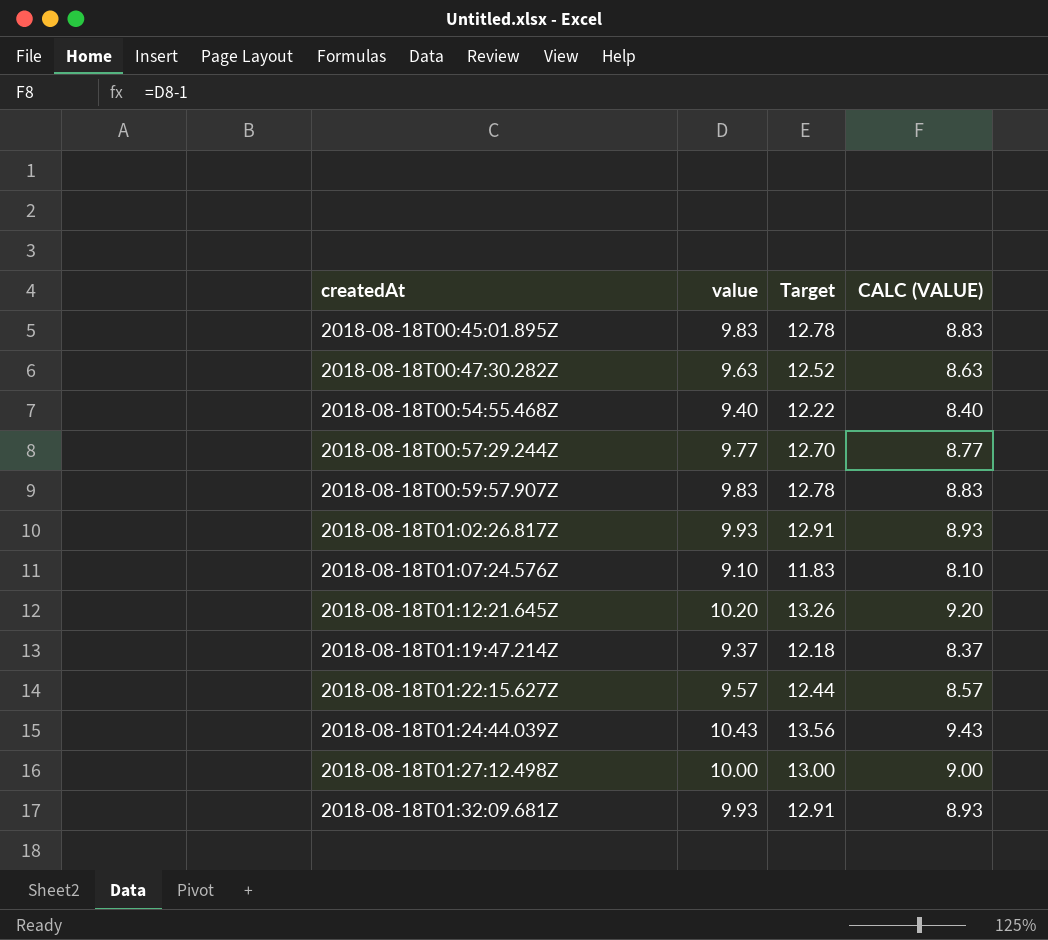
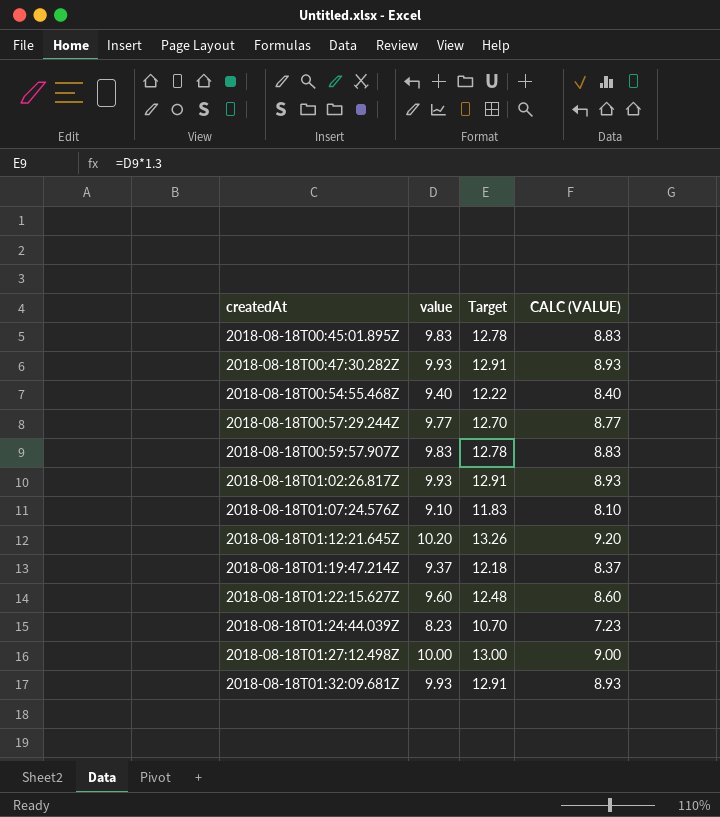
2018-08-18T00:47:30.282Z | value: 9.63 -> 9.93
2018-08-18T00:47:30.282Z | Target: 12.52 -> 12.91
2018-08-18T00:47:30.282Z | CALC (VALUE): 8.63 -> 8.93
2018-08-18T01:22:15.627Z | value: 9.57 -> 9.60
2018-08-18T01:22:15.627Z | Target: 12.44 -> 12.48
2018-08-18T01:22:15.627Z | CALC (VALUE): 8.57 -> 8.60
2018-08-18T01:24:44.039Z | value: 10.43 -> 8.23
2018-08-18T01:24:44.039Z | Target: 13.56 -> 10.70
2018-08-18T01:24:44.039Z | CALC (VALUE): 9.43 -> 7.23

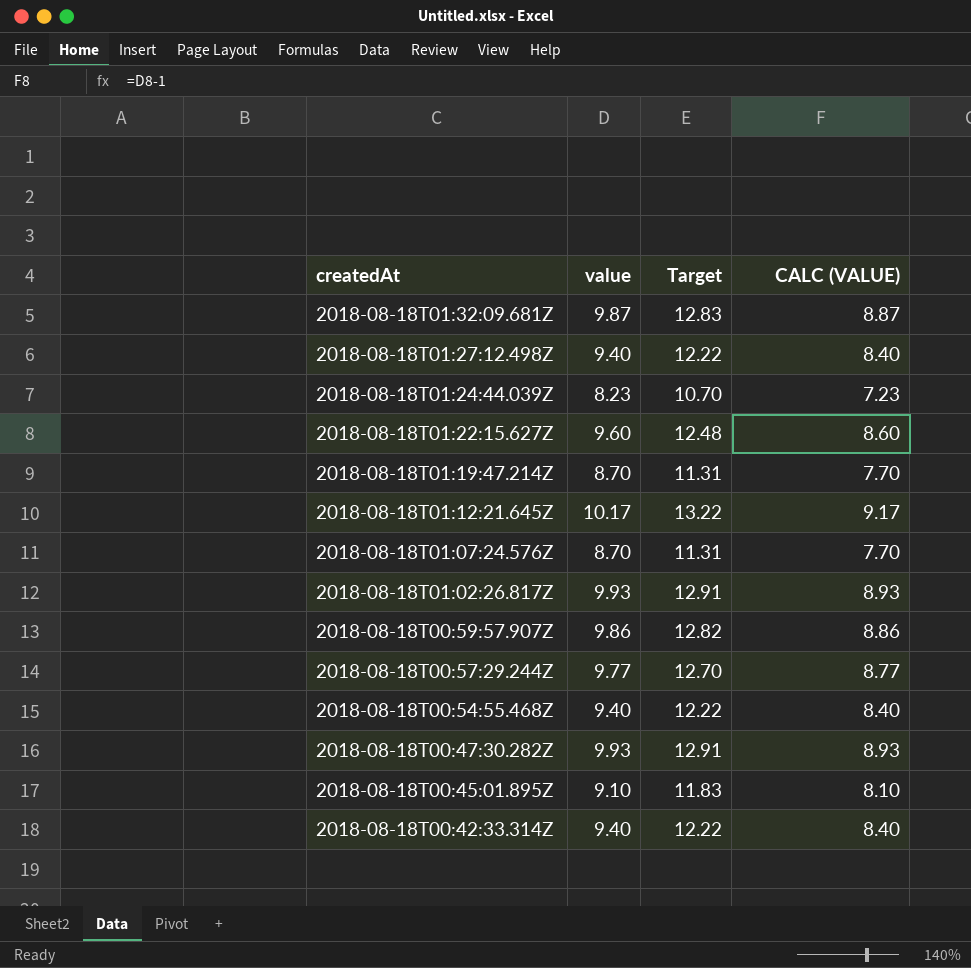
row order: createdAt ascending -> createdAt descending
2018-08-18T01:32:09.681Z | value: 9.93 -> 9.87
2018-08-18T01:32:09.681Z | Target: 12.91 -> 12.83
2018-08-18T01:32:09.681Z | CALC (VALUE): 8.93 -> 8.87
2018-08-18T01:27:12.498Z | value: 10.00 -> 9.40
2018-08-18T01:27:12.498Z | Target: 13.00 -> 12.22
2018-08-18T01:27:12.498Z | CALC (VALUE): 9.00 -> 8.40
2018-08-18T01:19:47.214Z | value: 9.37 -> 8.70
2018-08-18T01:19:47.214Z | Target: 12.18 -> 11.31
2018-08-18T01:19:47.214Z | CALC (VALUE): 8.37 -> 7.70
2018-08-18T01:12:21.645Z | value: 10.20 -> 10.17
2018-08-18T01:12:21.645Z | Target: 13.26 -> 13.22
2018-08-18T01:12:21.645Z | CALC (VALUE): 9.20 -> 9.17
2018-08-18T01:07:24.576Z | value: 9.10 -> 8.70
2018-08-18T01:07:24.576Z | Target: 11.83 -> 11.31
2018-08-18T01:07:24.576Z | CALC (VALUE): 8.10 -> 7.70
2018-08-18T00:59:57.907Z | value: 9.83 -> 9.86
2018-08-18T00:59:57.907Z | Target: 12.78 -> 12.82
2018-08-18T00:59:57.907Z | CALC (VALUE): 8.83 -> 8.86
2018-08-18T00:45:01.895Z | value: 9.83 -> 9.10
2018-08-18T00:45:01.895Z | Target: 12.78 -> 11.83
2018-08-18T00:45:01.895Z | CALC (VALUE): 8.83 -> 8.10
row 2018-08-18T00:42:33.314Z: none -> 9.40 | 12.22 | 8.40

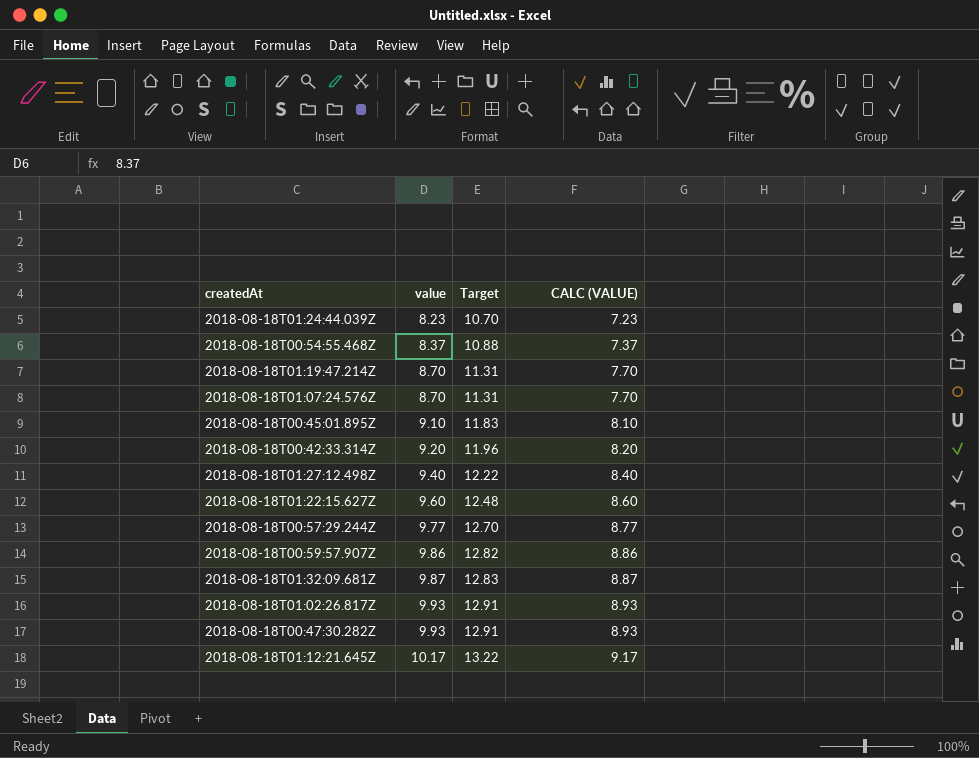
row order: createdAt descending -> value ascending
2018-08-18T00:54:55.468Z | value: 9.40 -> 8.37
2018-08-18T00:54:55.468Z | Target: 12.22 -> 10.88
2018-08-18T00:54:55.468Z | CALC (VALUE): 8.40 -> 7.37
2018-08-18T00:42:33.314Z | value: 9.40 -> 9.20
2018-08-18T00:42:33.314Z | Target: 12.22 -> 11.96
2018-08-18T00:42:33.314Z | CALC (VALUE): 8.40 -> 8.20

